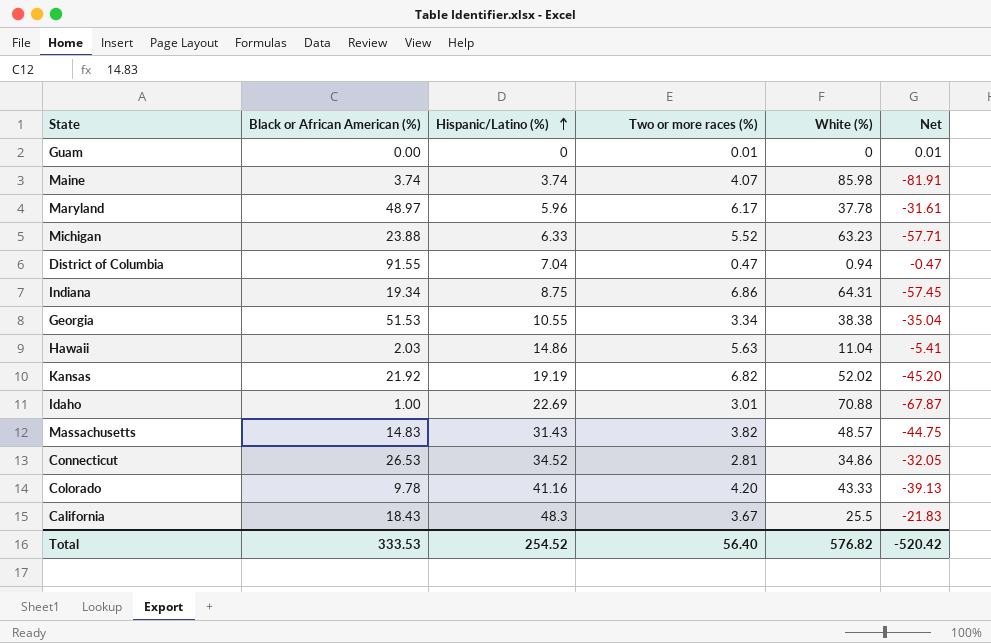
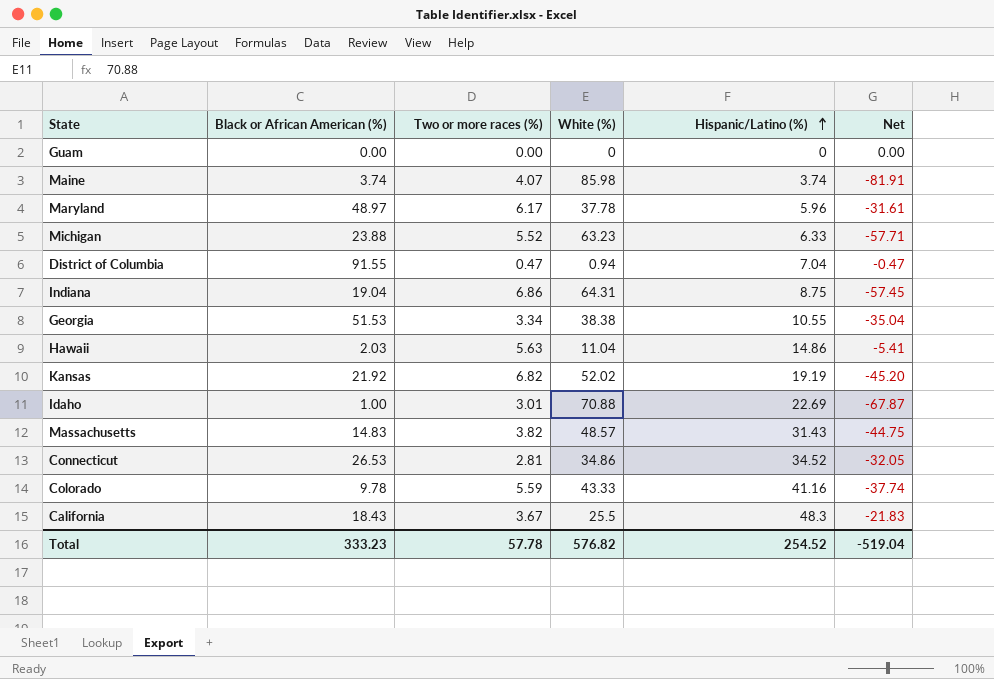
column Hispanic/Latino (%) | position: 3 -> 5
Guam | Two or more races (%): 0.01 -> 0.00
Guam | Net: 0.01 -> 0.00
Indiana | Black or African American (%): 19.34 -> 19.04
Colorado | Two or more races (%): 4.20 -> 5.59
Colorado | Net: -39.13 -> -37.74
Total | Black or African American (%): 333.53 -> 333.23
Total | Two or more races (%): 56.40 -> 57.78
Total | Net: -520.42 -> -519.04

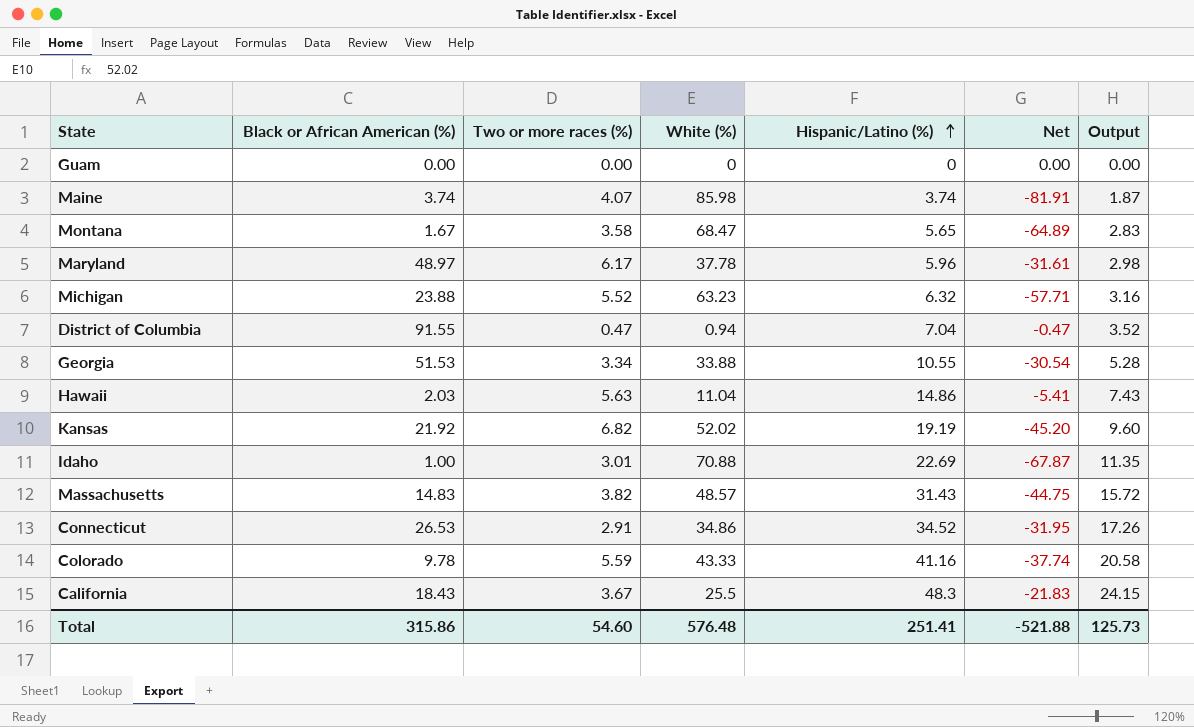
column Output | formula: none -> [Hispanic/Latino (%)] * 0.5
row Indiana: 19.04 | 6.86 | 64.31 | 8.75 | -57.45 -> none
row Montana: none -> 1.67 | 3.58 | 68.47 | 5.65 | -64.89 | 2.83
Michigan | Hispanic/Latino (%): 6.33 -> 6.32
Georgia | White (%): 38.38 -> 33.88
Georgia | Net: -35.04 -> -30.54
Connecticut | Two or more races (%): 2.81 -> 2.91
Connecticut | Net: -32.05 -> -31.95
Total | Black or African American (%): 333.23 -> 315.86
Total | Two or more races (%): 57.78 -> 54.60
Total | White (%): 576.82 -> 576.48
Total | Hispanic/Latino (%): 254.52 -> 251.41
Total | Net: -519.04 -> -521.88

